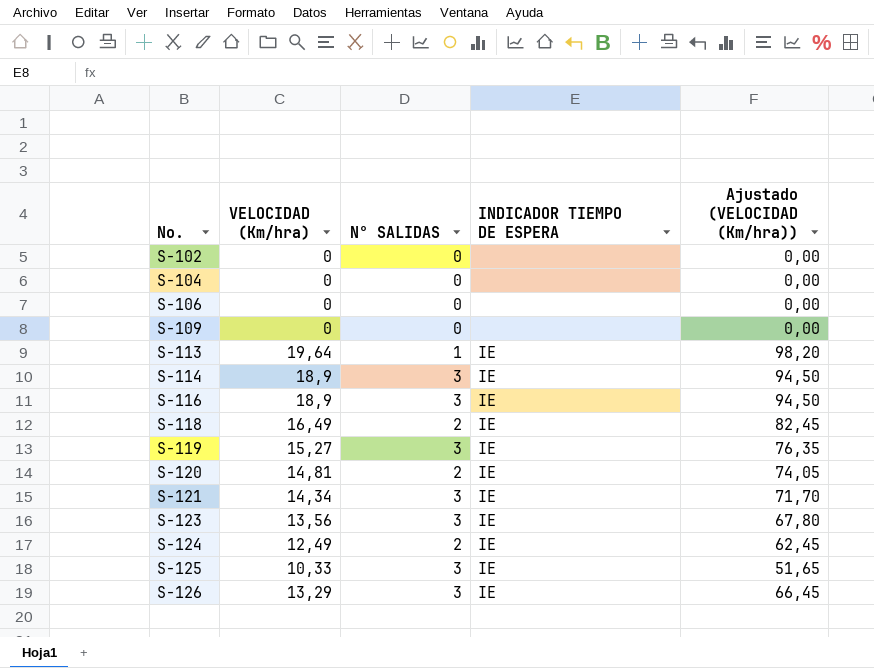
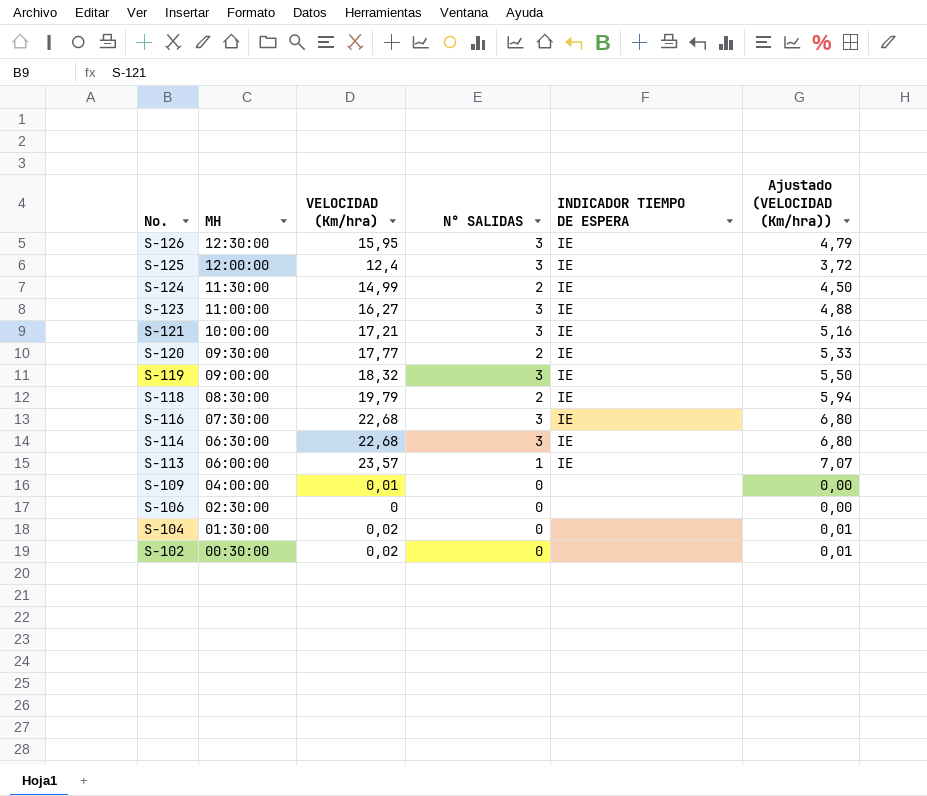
row order: No. ascending -> No. descending
column MH | position: none -> 2
column Ajustado (VELOCIDAD (Km/hra)) | formula: [VELOCIDAD (Km/hra)] * 5 -> [VELOCIDAD (Km/hra)] * 0,3
S-126 | VELOCIDAD (Km/hra): 13,29 -> 15,95
S-125 | VELOCIDAD (Km/hra): 10,33 -> 12,4
S-124 | VELOCIDAD (Km/hra): 12,49 -> 14,99
S-123 | VELOCIDAD (Km/hra): 13,56 -> 16,27
S-121 | VELOCIDAD (Km/hra): 14,34 -> 17,21
S-120 | VELOCIDAD (Km/hra): 14,81 -> 17,77
S-119 | VELOCIDAD (Km/hra): 15,27 -> 18,32
S-118 | VELOCIDAD (Km/hra): 16,49 -> 19,79
S-116 | VELOCIDAD (Km/hra): 18,9 -> 22,68
S-114 | VELOCIDAD (Km/hra): 18,9 -> 22,68
S-113 | VELOCIDAD (Km/hra): 19,64 -> 23,57
S-109 | VELOCIDAD (Km/hra): 0 -> 0,01
S-104 | VELOCIDAD (Km/hra): 0 -> 0,02
S-102 | VELOCIDAD (Km/hra): 0 -> 0,02

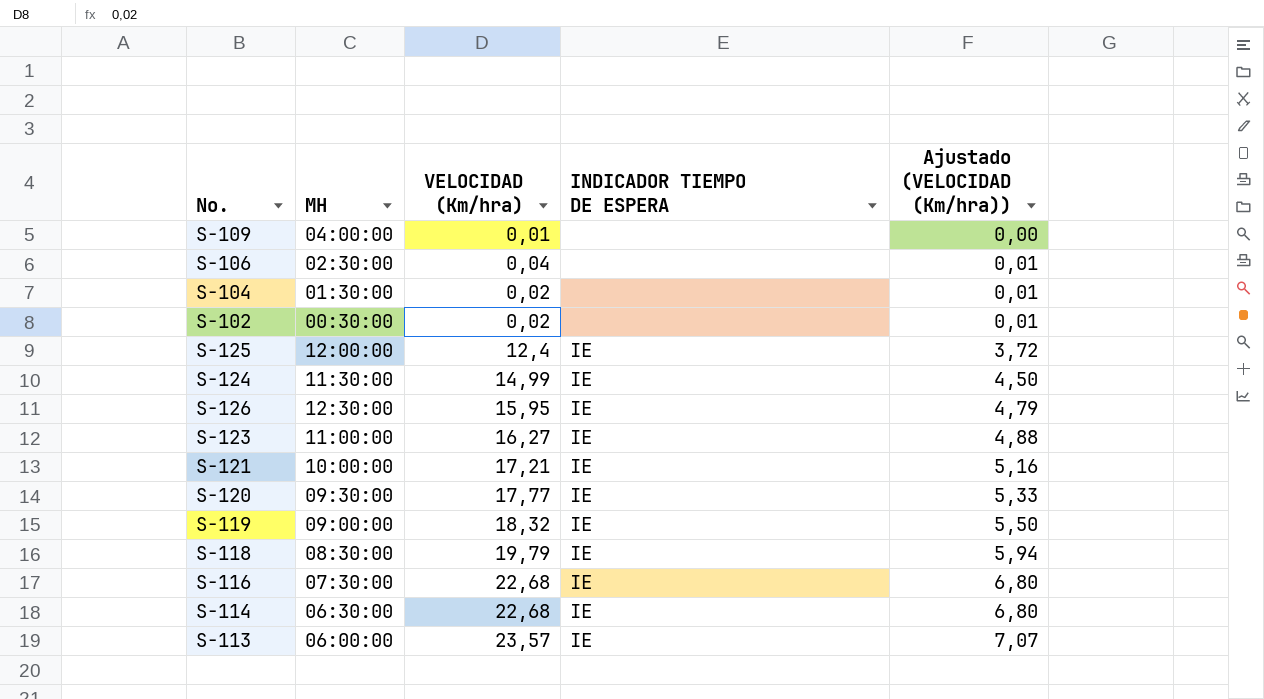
row order: No. descending -> Ajustado (VELOCIDAD (Km/hra)) ascending
column N° SALIDAS | position: 4 -> none
S-106 | VELOCIDAD (Km/hra): 0 -> 0,04
S-106 | Ajustado (VELOCIDAD (Km/hra)): 0,00 -> 0,01

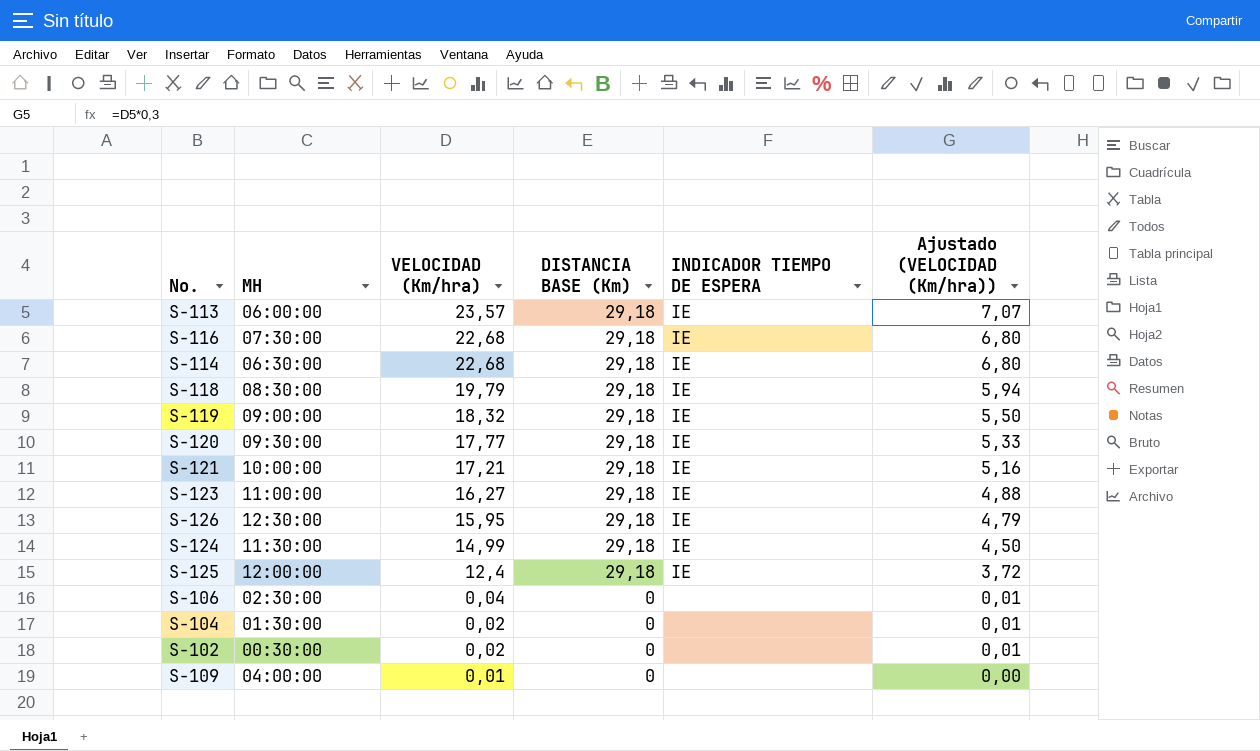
row order: Ajustado (VELOCIDAD (Km/hra)) ascending -> VELOCIDAD (Km/hra) descending
column DISTANCIA BASE (Km) | position: none -> 4

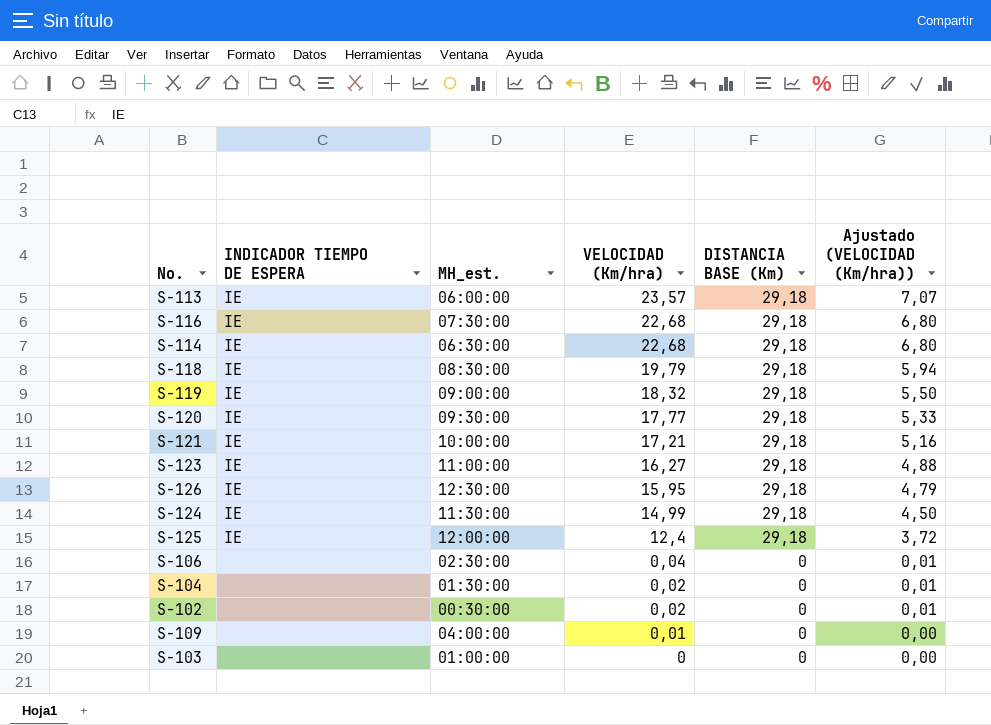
column INDICADOR TIEMPO DE ESPERA | position: 5 -> 2
column name: MH -> MH_est.
row S-103: none -> none | 01:00:00 | 0 | 0 | 0,00

